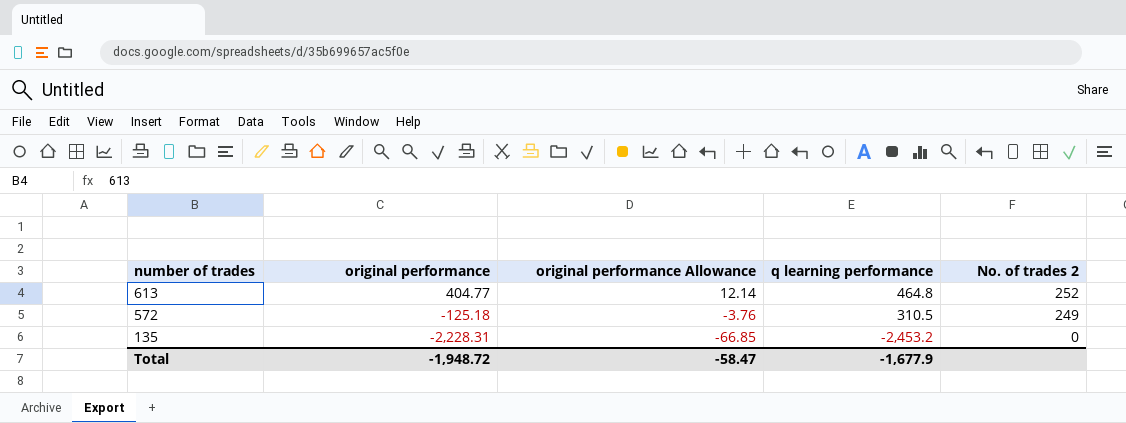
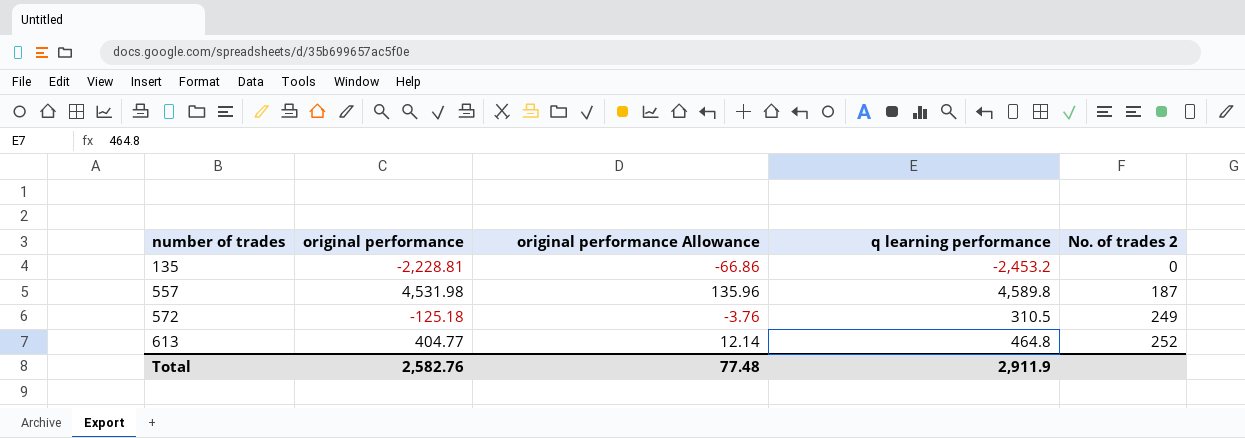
row order: number of trades descending -> number of trades ascending
135 | original performance: -2,228.31 -> -2,228.81
135 | original performance Allowance: -66.85 -> -66.86
row 557: none -> 4,531.98 | 135.96 | 4,589.8 | 187
Total | original performance: -1,948.72 -> 2,582.76
Total | original performance Allowance: -58.47 -> 77.48
Total | q learning performance: -1,677.9 -> 2,911.9

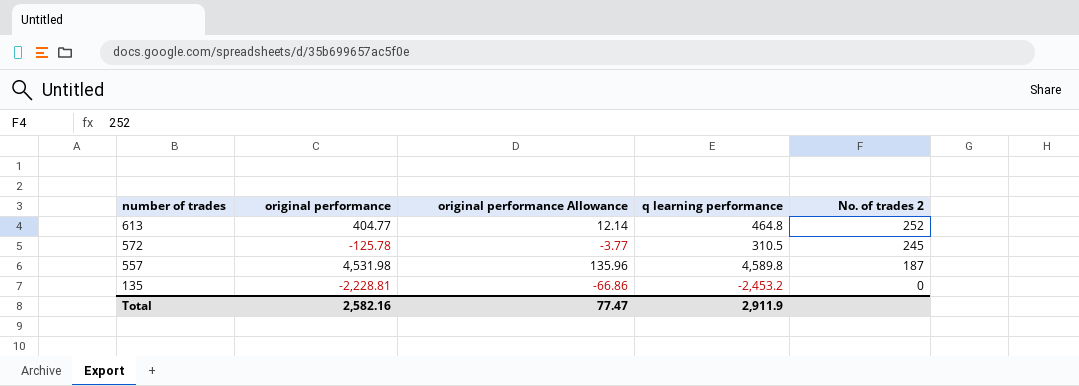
row order: number of trades ascending -> number of trades descending
572 | original performance: -125.18 -> -125.78
572 | original performance Allowance: -3.76 -> -3.77
572 | No. of trades 2: 249 -> 245
Total | original performance: 2,582.76 -> 2,582.16
Total | original performance Allowance: 77.48 -> 77.47

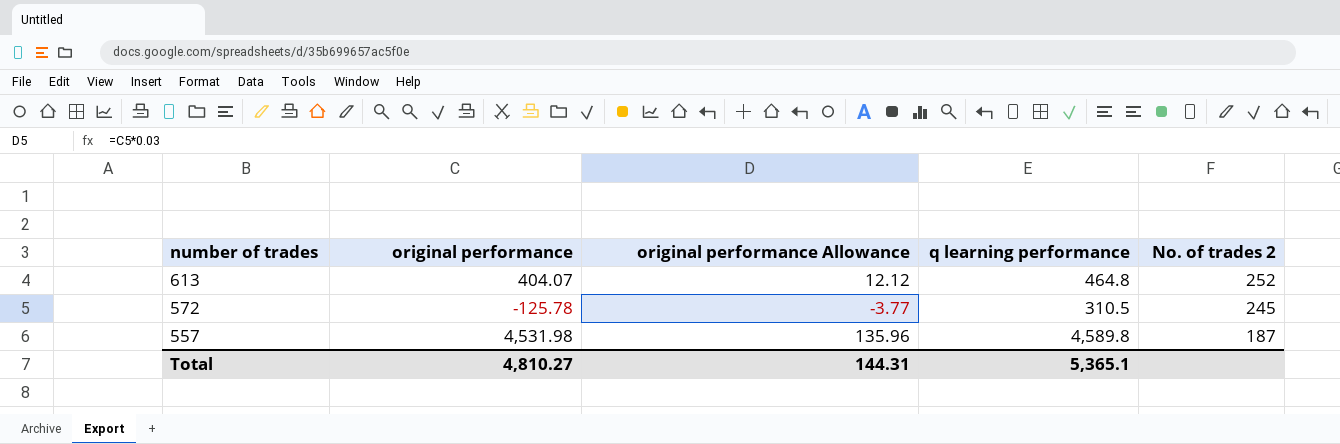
row 135: -2,228.81 | -66.86 | -2,453.2 | 0 -> none
613 | original performance: 404.77 -> 404.07
613 | original performance Allowance: 12.14 -> 12.12
Total | original performance: 2,582.16 -> 4,810.27
Total | original performance Allowance: 77.47 -> 144.31
Total | q learning performance: 2,911.9 -> 5,365.1

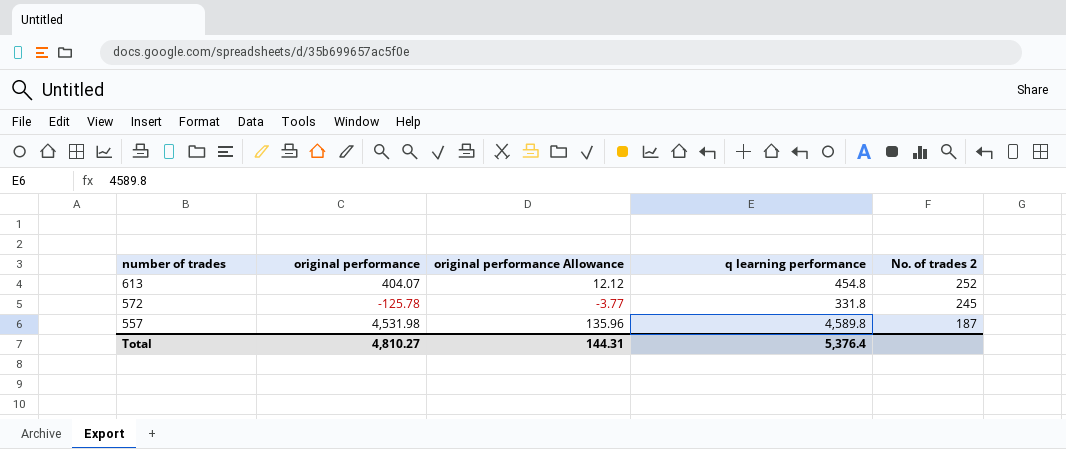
613 | q learning performance: 464.8 -> 454.8
572 | q learning performance: 310.5 -> 331.8
Total | q learning performance: 5,365.1 -> 5,376.4

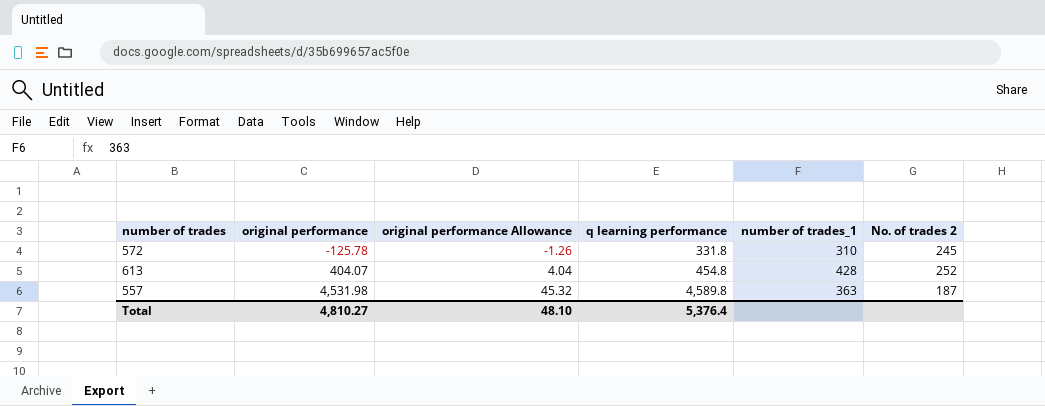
row order: number of trades descending -> original performance ascending
column original performance Allowance | formula: [original performance] * 0.03 -> [original performance] * 0.01
column number of trades_1 | position: none -> 5
Total | original performance Allowance: 144.31 -> 48.10

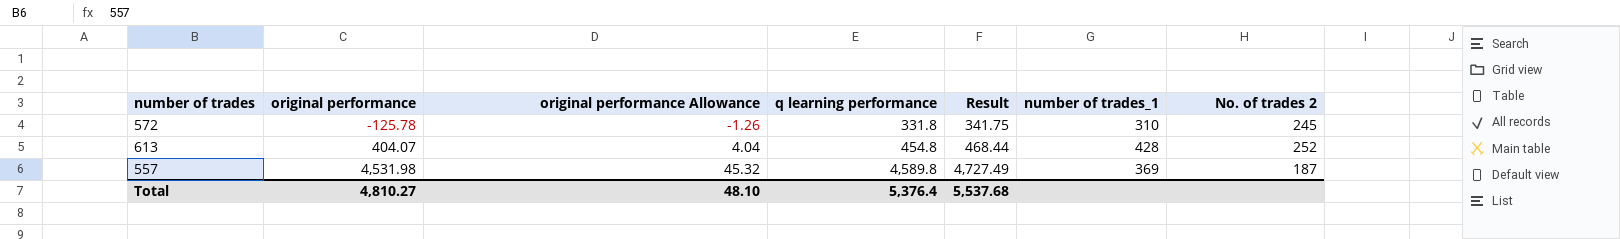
column Result | formula: none -> [q learning performance] * 1.03
557 | number of trades_1: 363 -> 369

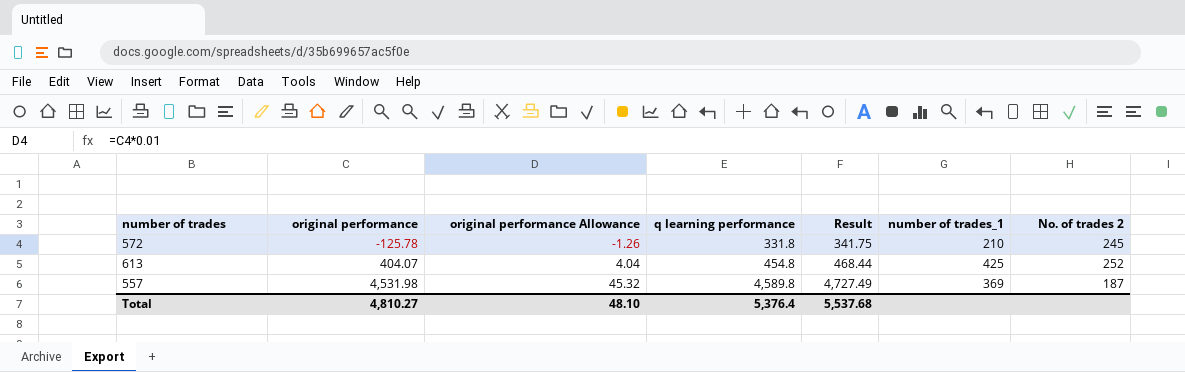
572 | number of trades_1: 310 -> 210
613 | number of trades_1: 428 -> 425

